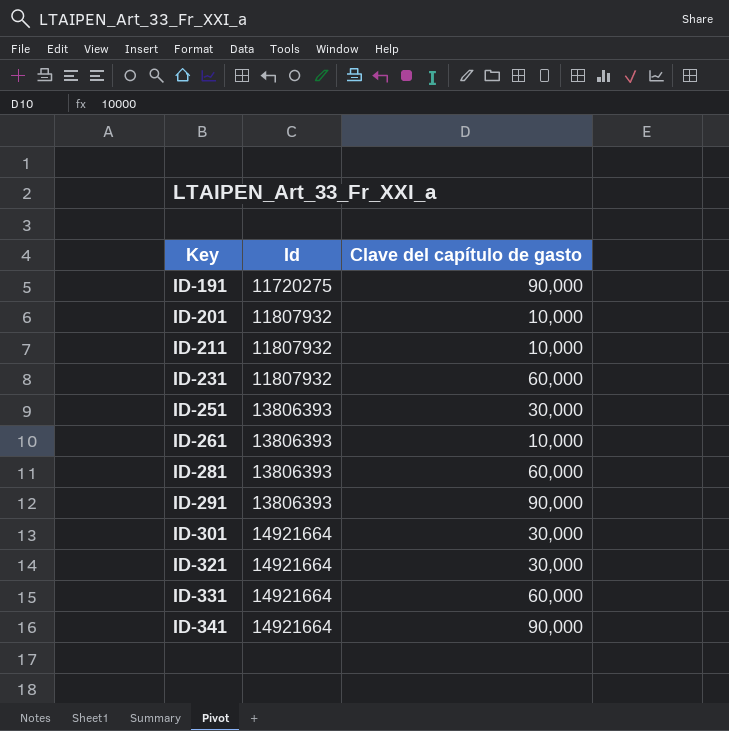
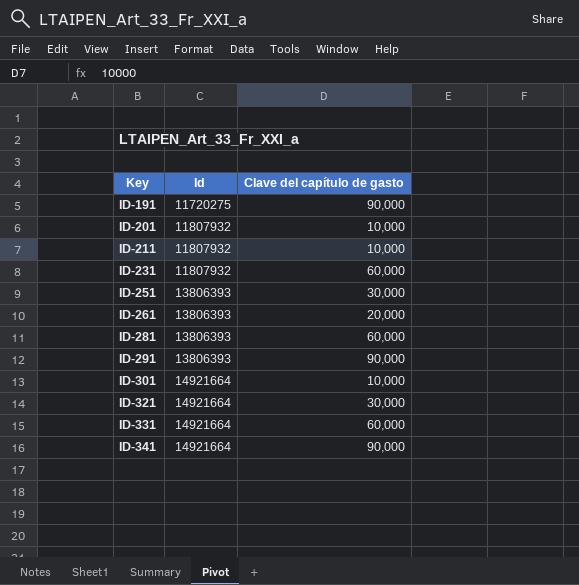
ID-261 | Clave del capítulo de gasto: 10,000 -> 20,000
ID-301 | Clave del capítulo de gasto: 30,000 -> 10,000

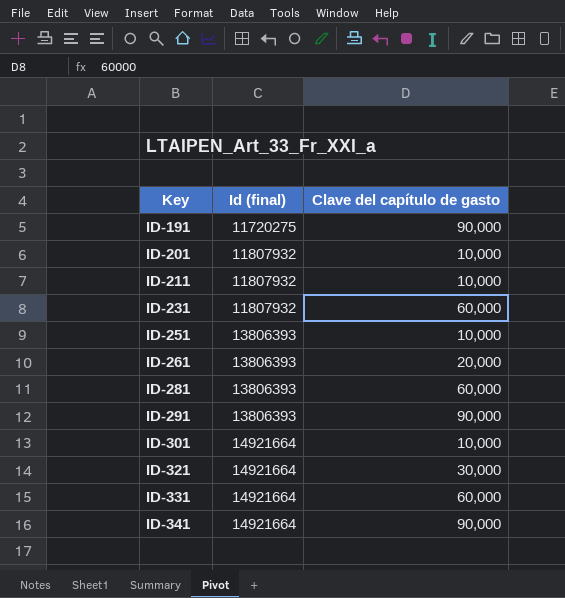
column name: Id -> Id (final)
ID-251 | Clave del capítulo de gasto: 30,000 -> 10,000

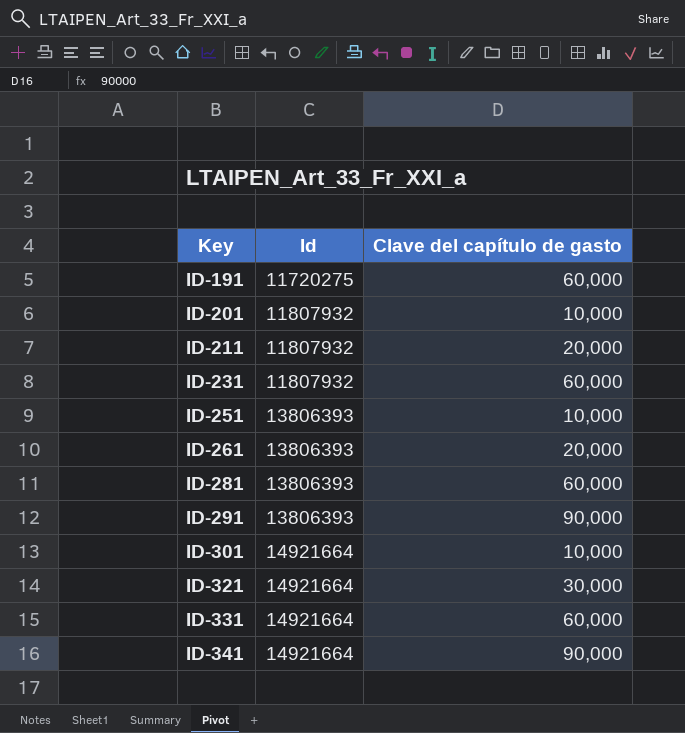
column name: Id (final) -> Id
ID-191 | Clave del capítulo de gasto: 90,000 -> 60,000
ID-211 | Clave del capítulo de gasto: 10,000 -> 20,000

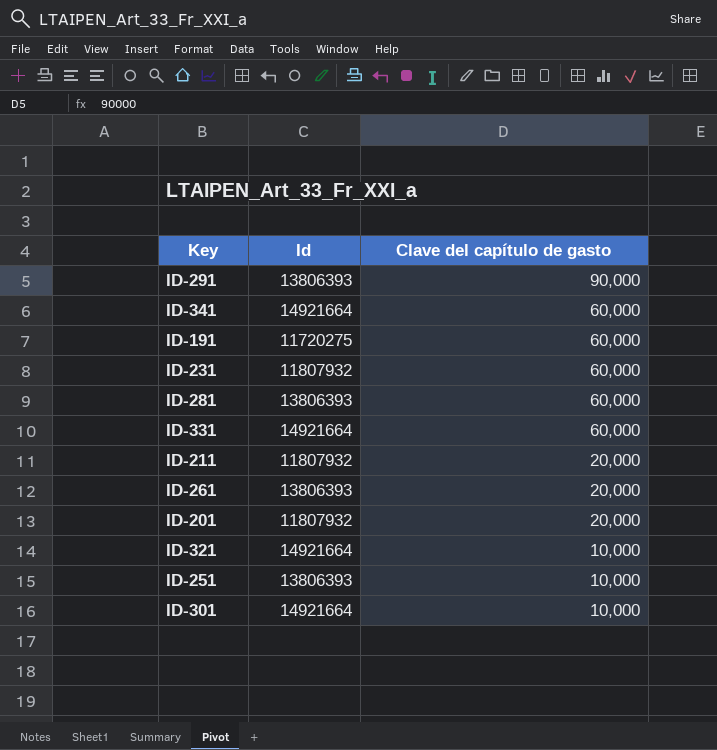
row order: Key ascending -> Clave del capítulo de gasto descending
ID-341 | Clave del capítulo de gasto: 90,000 -> 60,000
ID-201 | Clave del capítulo de gasto: 10,000 -> 20,000
ID-321 | Clave del capítulo de gasto: 30,000 -> 10,000

